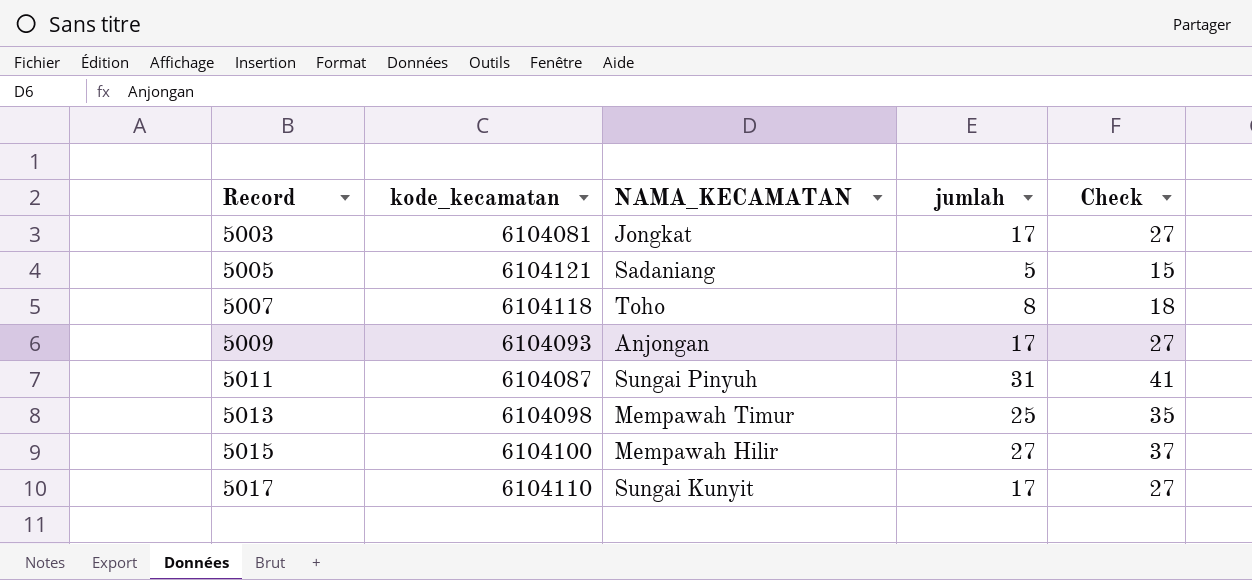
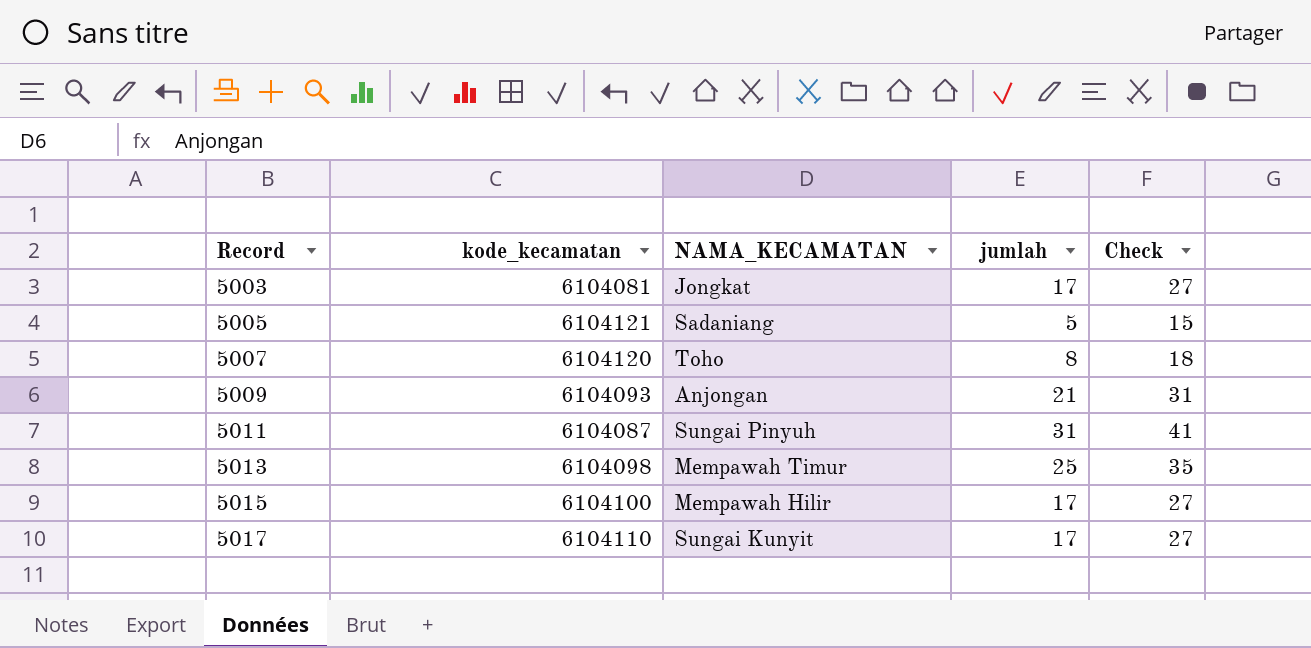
5007 | kode_kecamatan: 6104118 -> 6104120
5009 | jumlah: 17 -> 21
5009 | Check: 27 -> 31
5015 | jumlah: 27 -> 17
5015 | Check: 37 -> 27

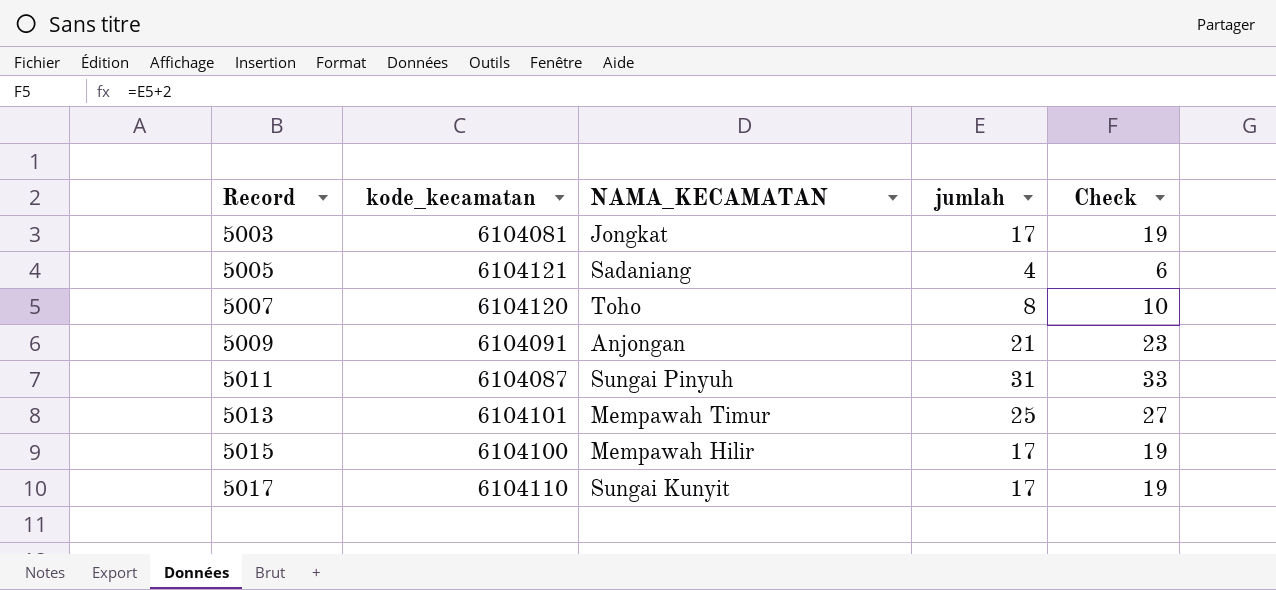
column Check | formula: [jumlah] + 10 -> [jumlah] + 2
5005 | jumlah: 5 -> 4
5009 | kode_kecamatan: 6104093 -> 6104091
5013 | kode_kecamatan: 6104098 -> 6104101

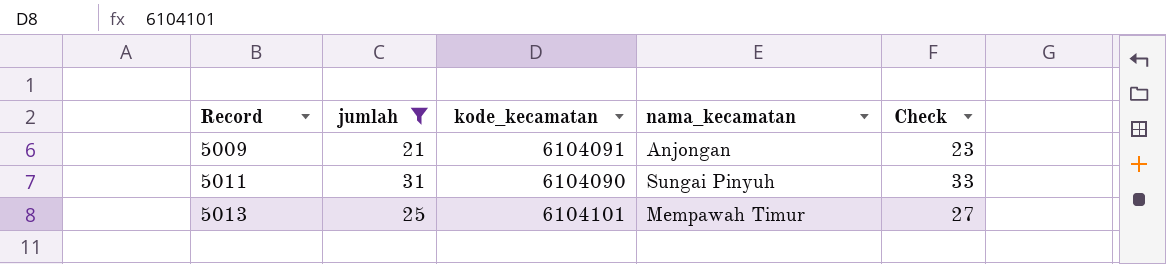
filter: none -> jumlah >= 21
column jumlah | position: 4 -> 2
column name: NAMA_KECAMATAN -> nama_kecamatan
5011 | kode_kecamatan: 6104087 -> 6104090

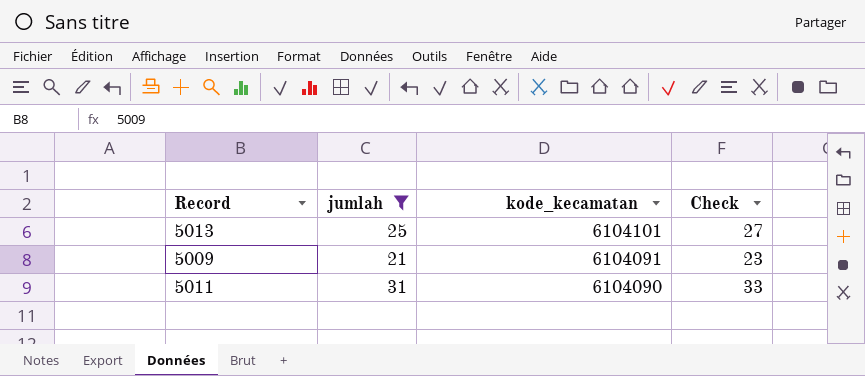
row order: Record ascending -> kode_kecamatan descending
column nama_kecamatan | position: 4 -> none

